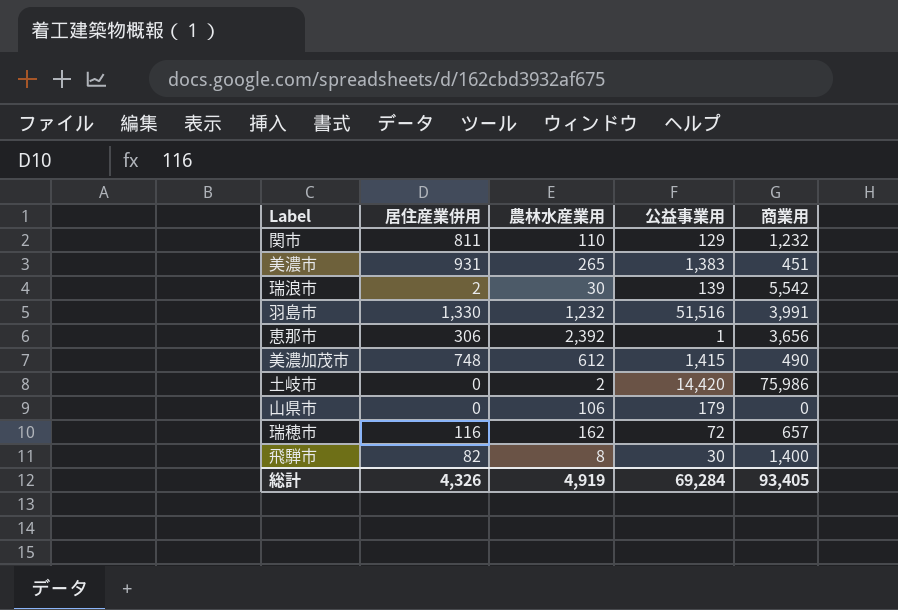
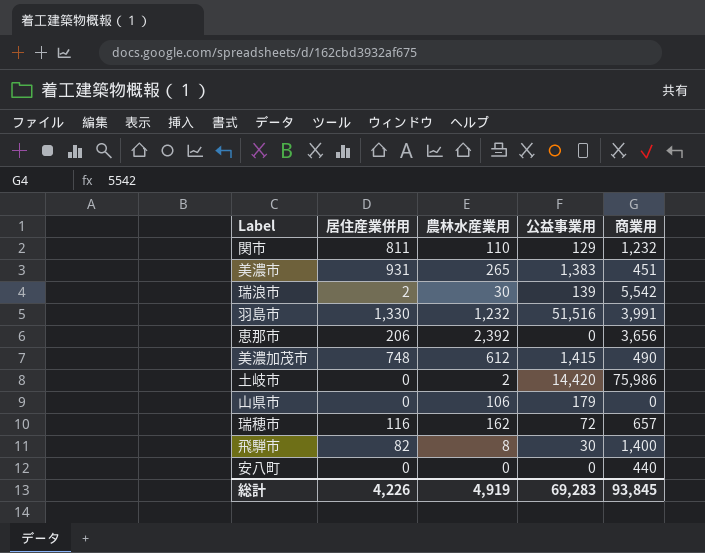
恵那市 | 居住産業併用: 306 -> 206
恵那市 | 公益事業用: 1 -> 0
row 安八町: none -> 0 | 0 | 0 | 440
総計 | 居住産業併用: 4,326 -> 4,226
総計 | 公益事業用: 69,284 -> 69,283
総計 | 商業用: 93,405 -> 93,845

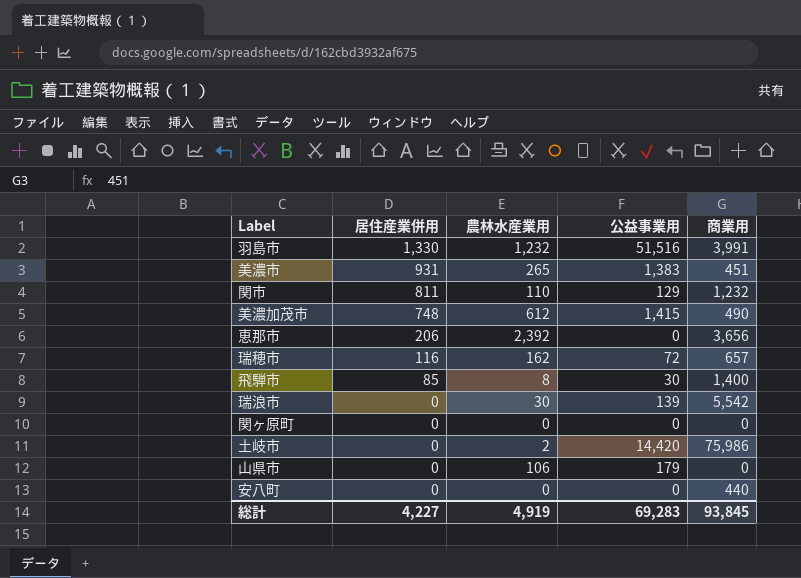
row order: none -> 居住産業併用 descending
飛騨市 | 居住産業併用: 82 -> 85
瑞浪市 | 居住産業併用: 2 -> 0
row 関ヶ原町: none -> 0 | 0 | 0 | 0
総計 | 居住産業併用: 4,226 -> 4,227

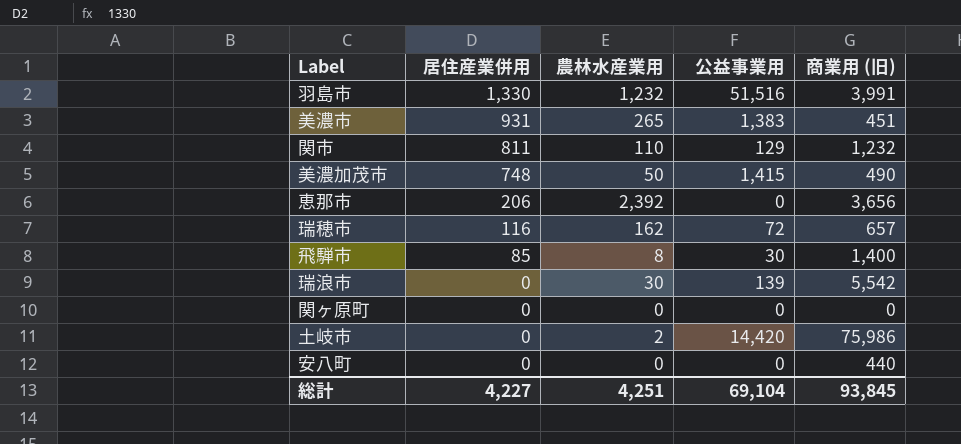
column name: 商業用 -> 商業用 (旧)
row 山県市: 0 | 106 | 179 | 0 -> none
美濃加茂市 | 農林水産業用: 612 -> 50
総計 | 農林水産業用: 4,919 -> 4,251
総計 | 公益事業用: 69,283 -> 69,104

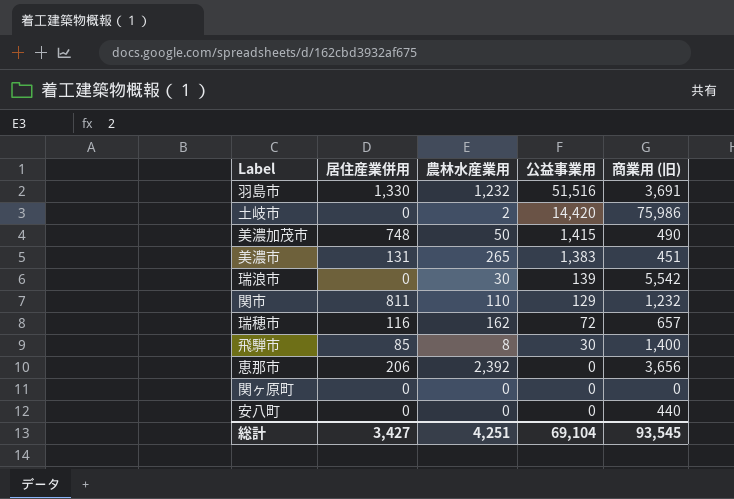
row order: 居住産業併用 descending -> 公益事業用 descending
羽島市 | 商業用 (旧): 3,991 -> 3,691
美濃市 | 居住産業併用: 931 -> 131
総計 | 居住産業併用: 4,227 -> 3,427
総計 | 商業用 (旧): 93,845 -> 93,545

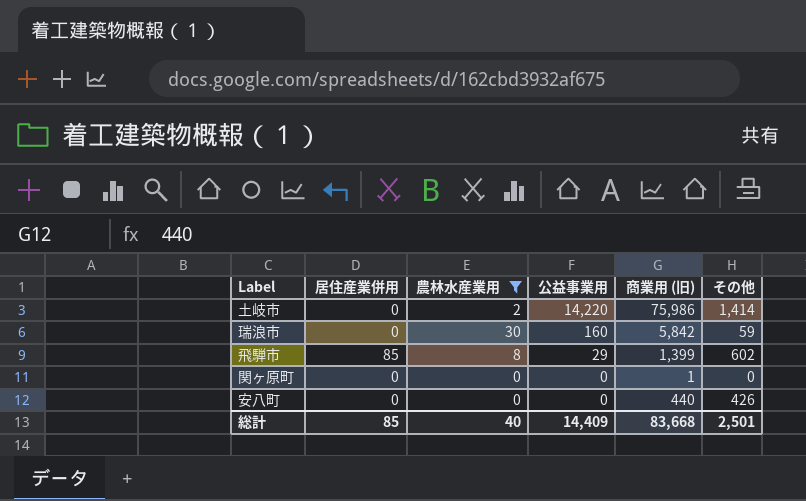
filter: none -> 農林水産業用 <= 30
column その他 | position: none -> 6
土岐市 | 公益事業用: 14,420 -> 14,220
瑞浪市 | 公益事業用: 139 -> 160
瑞浪市 | 商業用 (旧): 5,542 -> 5,842
飛騨市 | 公益事業用: 30 -> 29
飛騨市 | 商業用 (旧): 1,400 -> 1,399
関ヶ原町 | 商業用 (旧): 0 -> 1
総計 | 居住産業併用: 3,427 -> 85
総計 | 農林水産業用: 4,251 -> 40
総計 | 公益事業用: 69,104 -> 14,409
総計 | 商業用 (旧): 93,545 -> 83,668

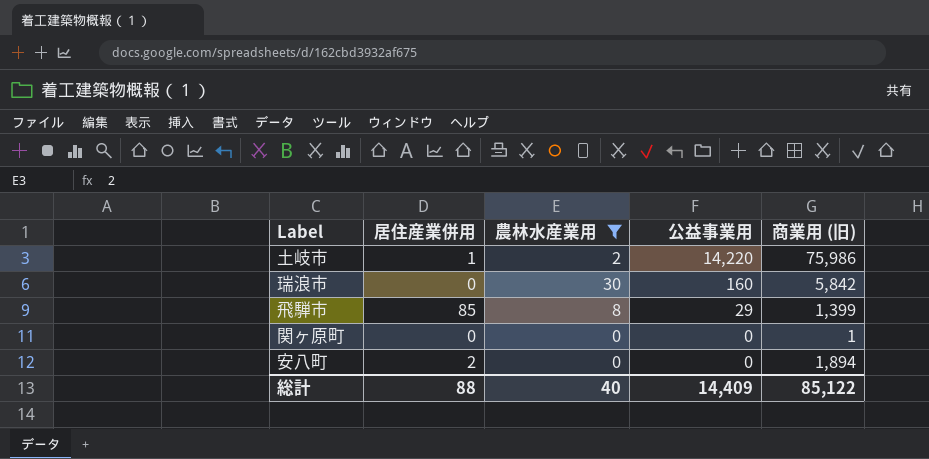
column その他 | position: 6 -> none
土岐市 | 居住産業併用: 0 -> 1
安八町 | 居住産業併用: 0 -> 2
安八町 | 商業用 (旧): 440 -> 1,894
総計 | 居住産業併用: 85 -> 88
総計 | 商業用 (旧): 83,668 -> 85,122

